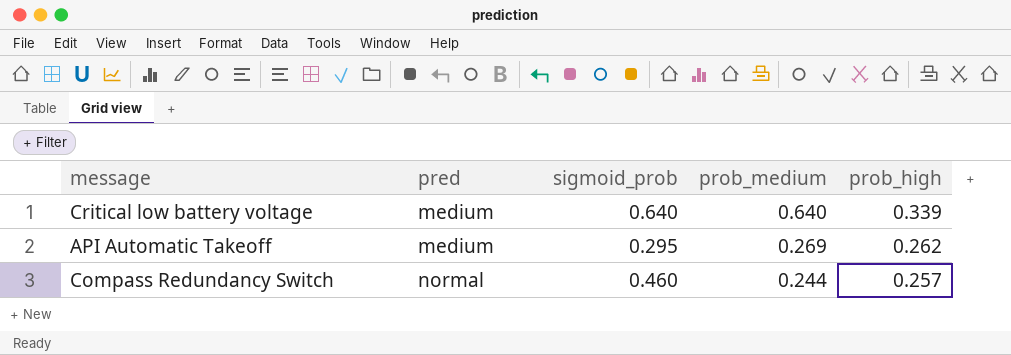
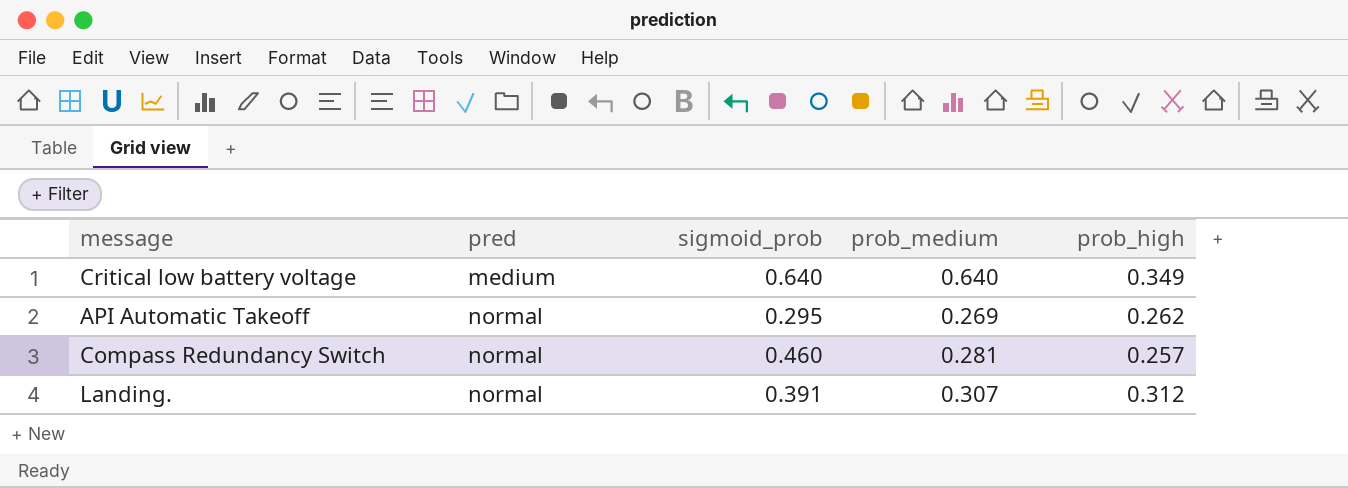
Critical low battery voltage | prob_high: 0.339 -> 0.349
API Automatic Takeoff | pred: medium -> normal
Compass Redundancy Switch | prob_medium: 0.244 -> 0.281
row Landing.: none -> normal | 0.391 | 0.307 | 0.312

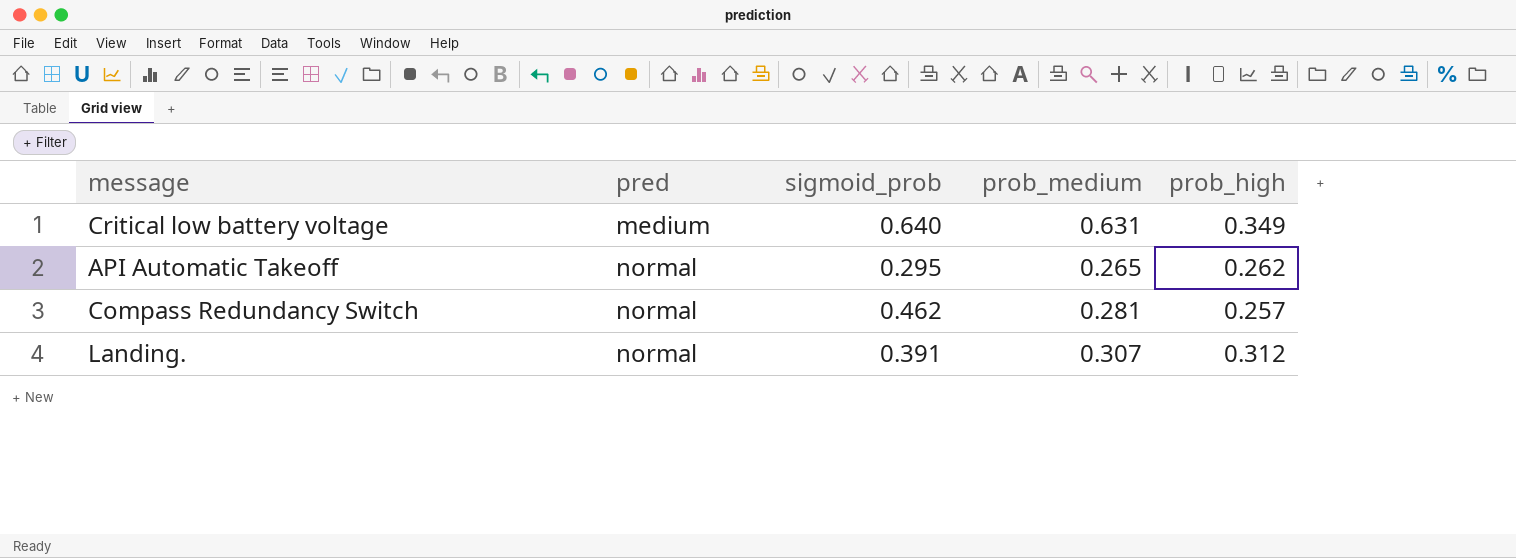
Critical low battery voltage | prob_medium: 0.640 -> 0.631
API Automatic Takeoff | prob_medium: 0.269 -> 0.265
Compass Redundancy Switch | sigmoid_prob: 0.460 -> 0.462

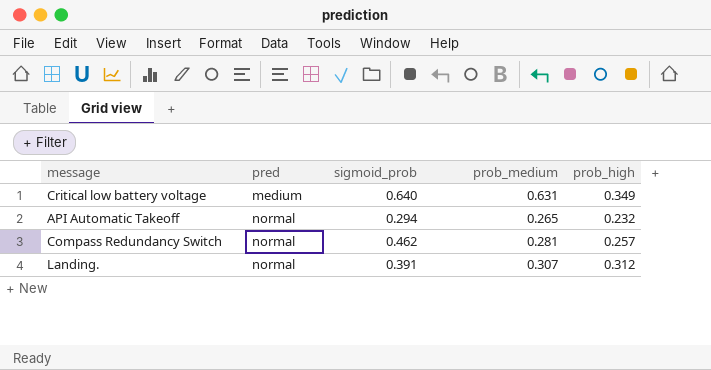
API Automatic Takeoff | sigmoid_prob: 0.295 -> 0.294
API Automatic Takeoff | prob_high: 0.262 -> 0.232

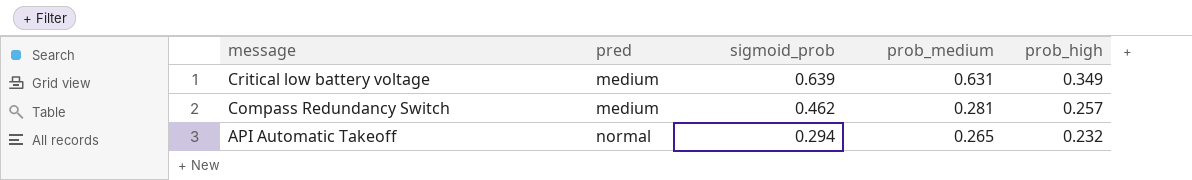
row order: pred ascending -> message descending
row Landing.: normal | 0.391 | 0.307 | 0.312 -> none
Critical low battery voltage | sigmoid_prob: 0.640 -> 0.639
Compass Redundancy Switch | pred: normal -> medium

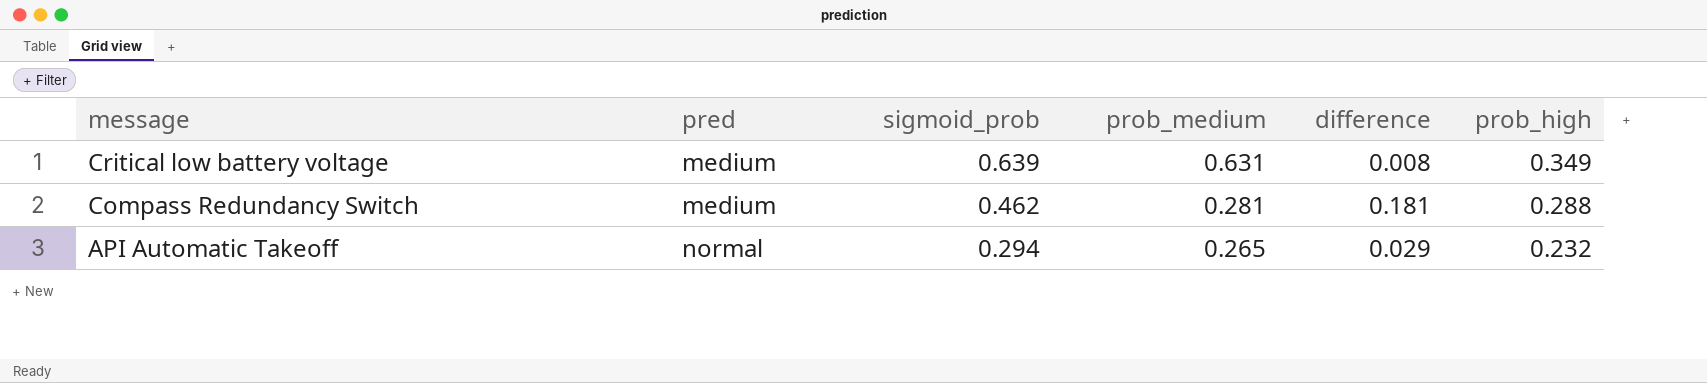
column difference | formula: none -> [sigmoid_prob] - [prob_medium]
Compass Redundancy Switch | prob_high: 0.257 -> 0.288

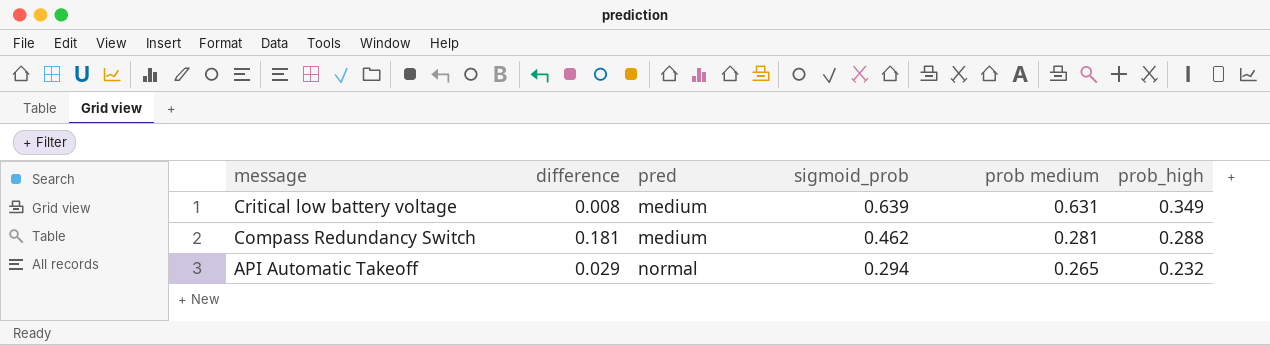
column difference | position: 5 -> 2
column name: prob_medium -> prob medium

